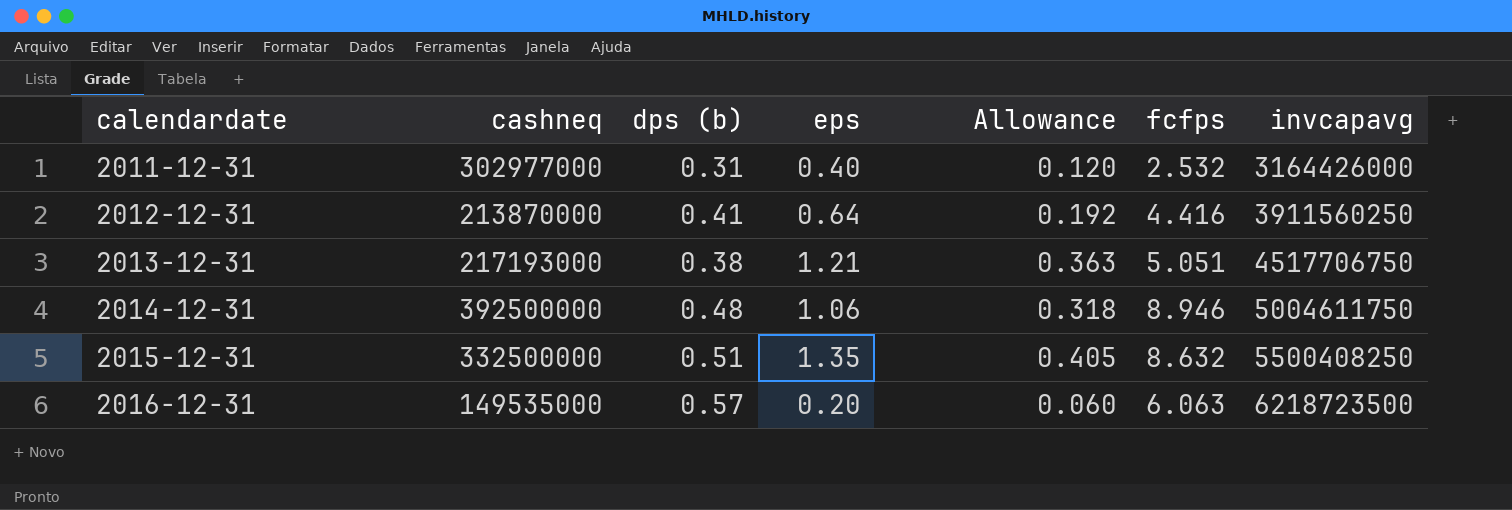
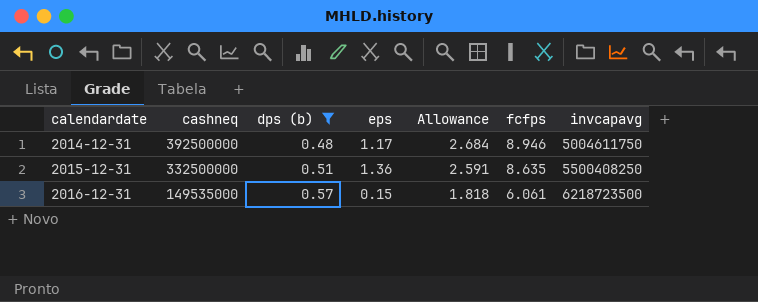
filter: none -> dps (b) >= 0.48
column Allowance | formula: [eps] * 0.3 -> [fcfps] * 0.3
2014-12-31 | eps: 1.06 -> 1.17
2015-12-31 | eps: 1.35 -> 1.36
2015-12-31 | fcfps: 8.632 -> 8.635
2016-12-31 | eps: 0.20 -> 0.15
2016-12-31 | fcfps: 6.063 -> 6.061

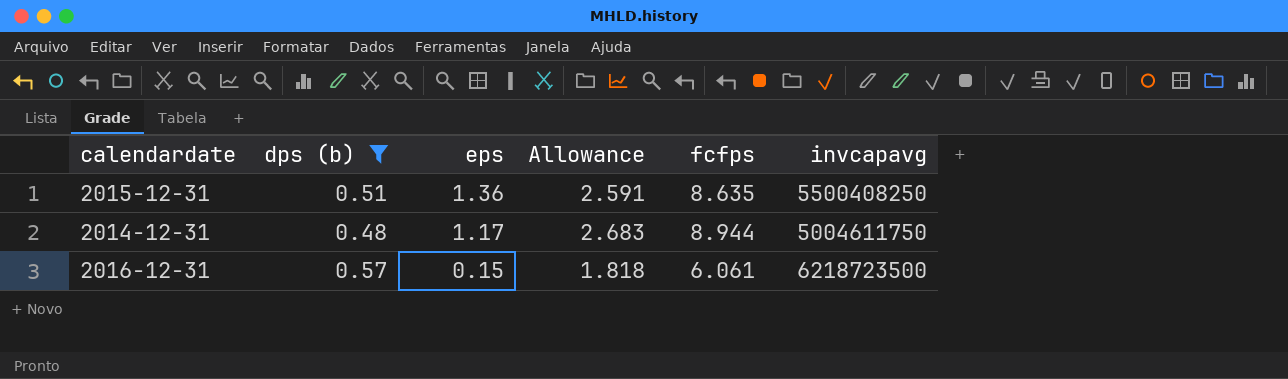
row order: calendardate ascending -> eps descending
column cashneq | position: 2 -> none
2014-12-31 | Allowance: 2.684 -> 2.683
2014-12-31 | fcfps: 8.946 -> 8.944

